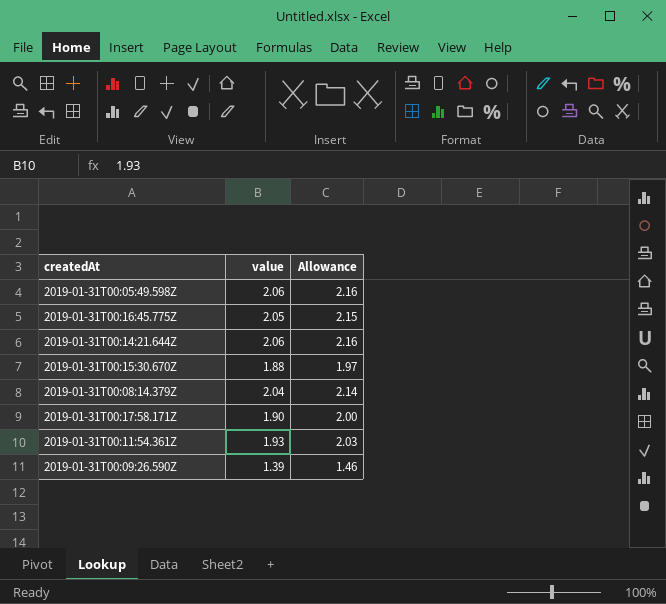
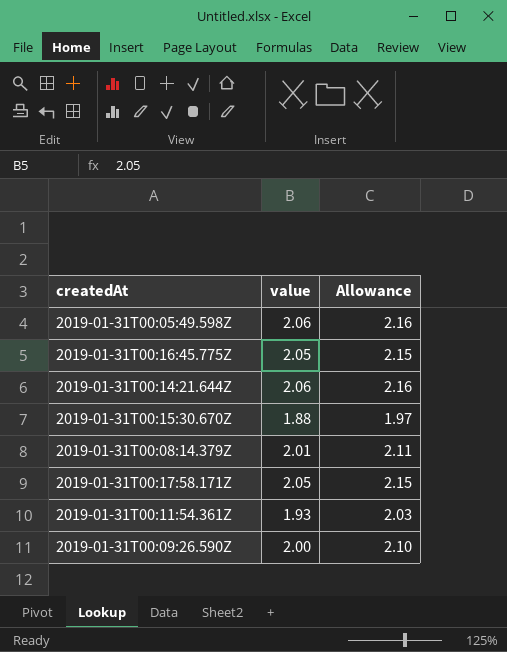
2019-01-31T00:08:14.379Z | value: 2.04 -> 2.01
2019-01-31T00:08:14.379Z | Allowance: 2.14 -> 2.11
2019-01-31T00:17:58.171Z | value: 1.90 -> 2.05
2019-01-31T00:17:58.171Z | Allowance: 2.00 -> 2.15
2019-01-31T00:09:26.590Z | value: 1.39 -> 2.00
2019-01-31T00:09:26.590Z | Allowance: 1.46 -> 2.10

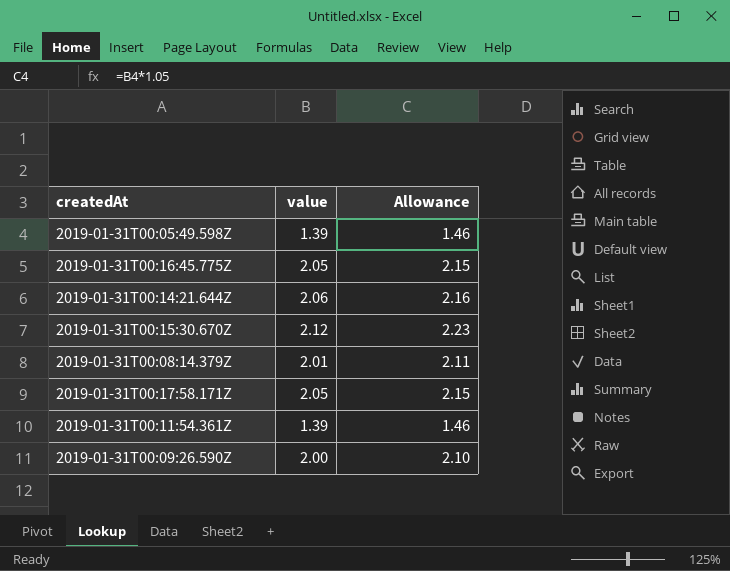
2019-01-31T00:05:49.598Z | value: 2.06 -> 1.39
2019-01-31T00:05:49.598Z | Allowance: 2.16 -> 1.46
2019-01-31T00:15:30.670Z | value: 1.88 -> 2.12
2019-01-31T00:15:30.670Z | Allowance: 1.97 -> 2.23
2019-01-31T00:11:54.361Z | value: 1.93 -> 1.39
2019-01-31T00:11:54.361Z | Allowance: 2.03 -> 1.46

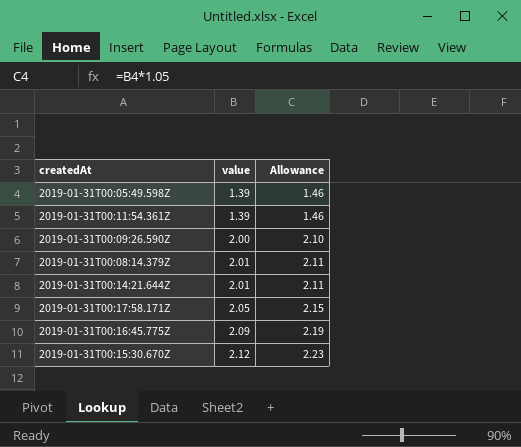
row order: none -> value ascending
2019-01-31T00:14:21.644Z | value: 2.06 -> 2.01
2019-01-31T00:14:21.644Z | Allowance: 2.16 -> 2.11
2019-01-31T00:16:45.775Z | value: 2.05 -> 2.09
2019-01-31T00:16:45.775Z | Allowance: 2.15 -> 2.19

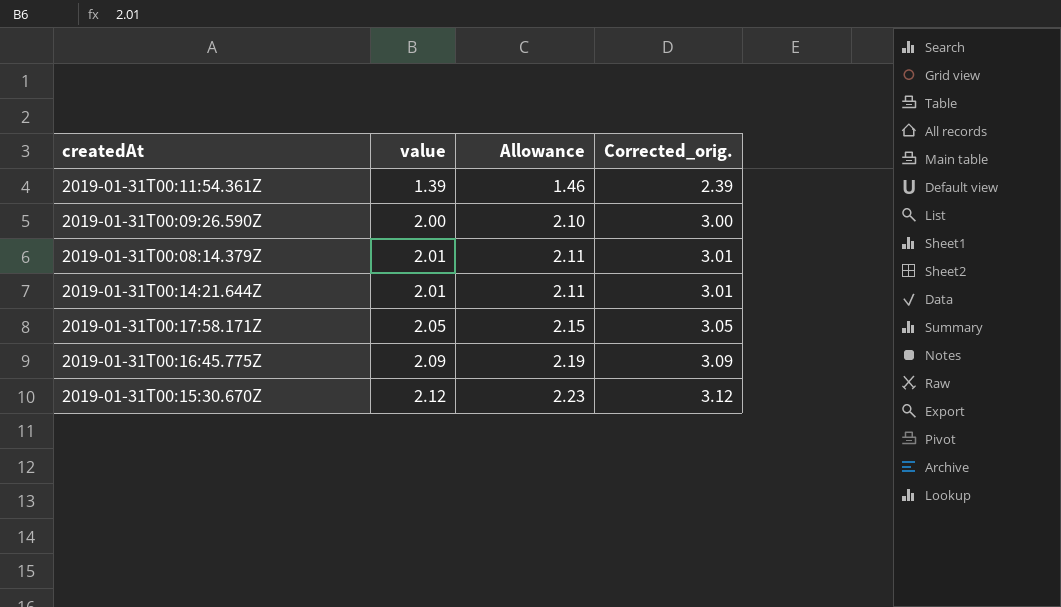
column Corrected_orig. | formula: none -> [value] + 1
row 2019-01-31T00:05:49.598Z: 1.39 | 1.46 -> none

